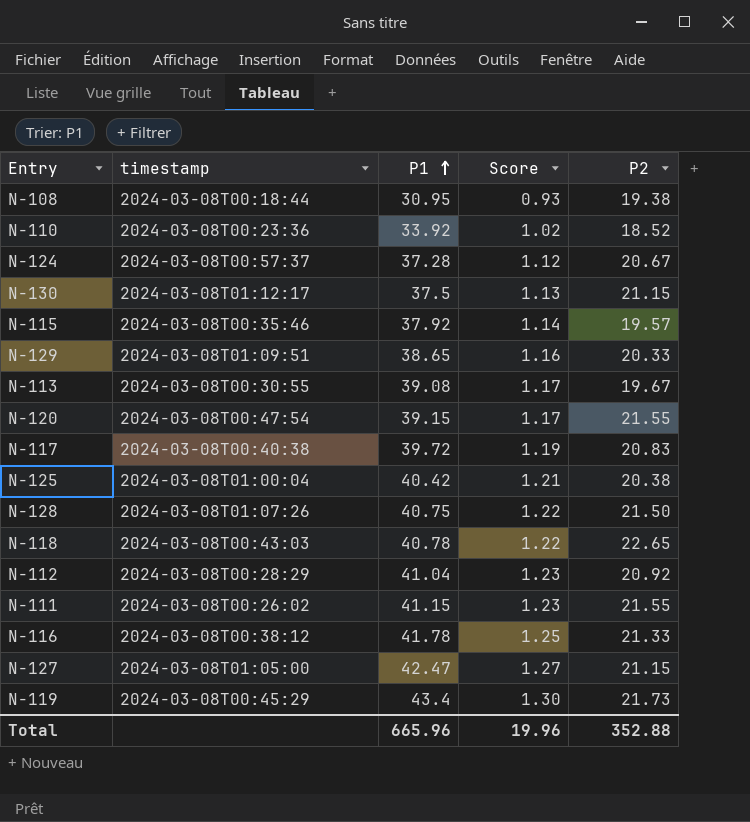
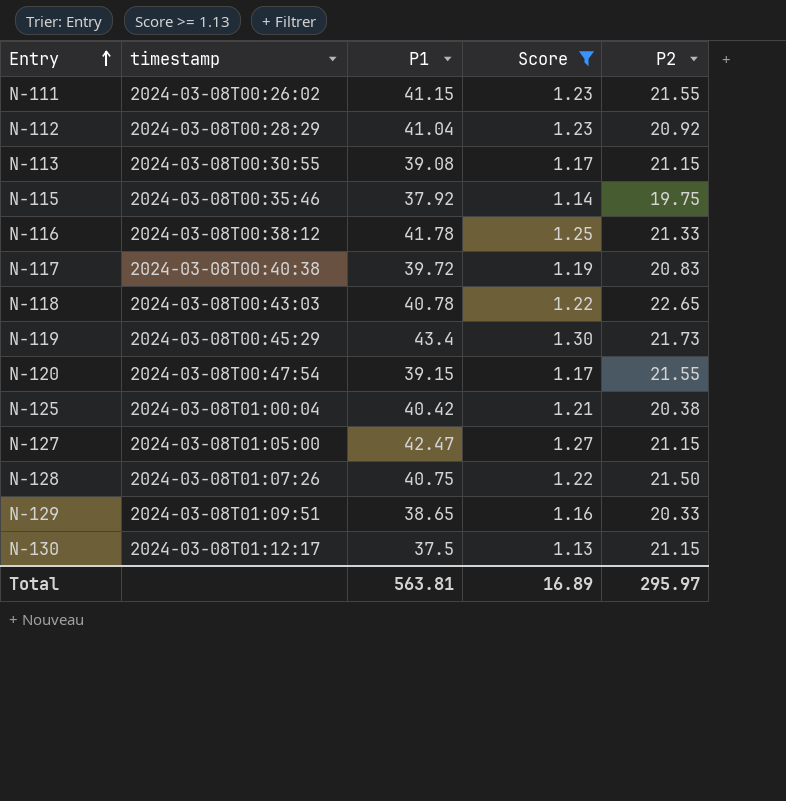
filter: none -> Score >= 1.13
row order: P1 ascending -> Entry ascending
N-113 | P2: 19.67 -> 21.15
N-115 | P2: 19.57 -> 19.75
Total | P1: 665.96 -> 563.81
Total | Score: 19.96 -> 16.89
Total | P2: 352.88 -> 295.97

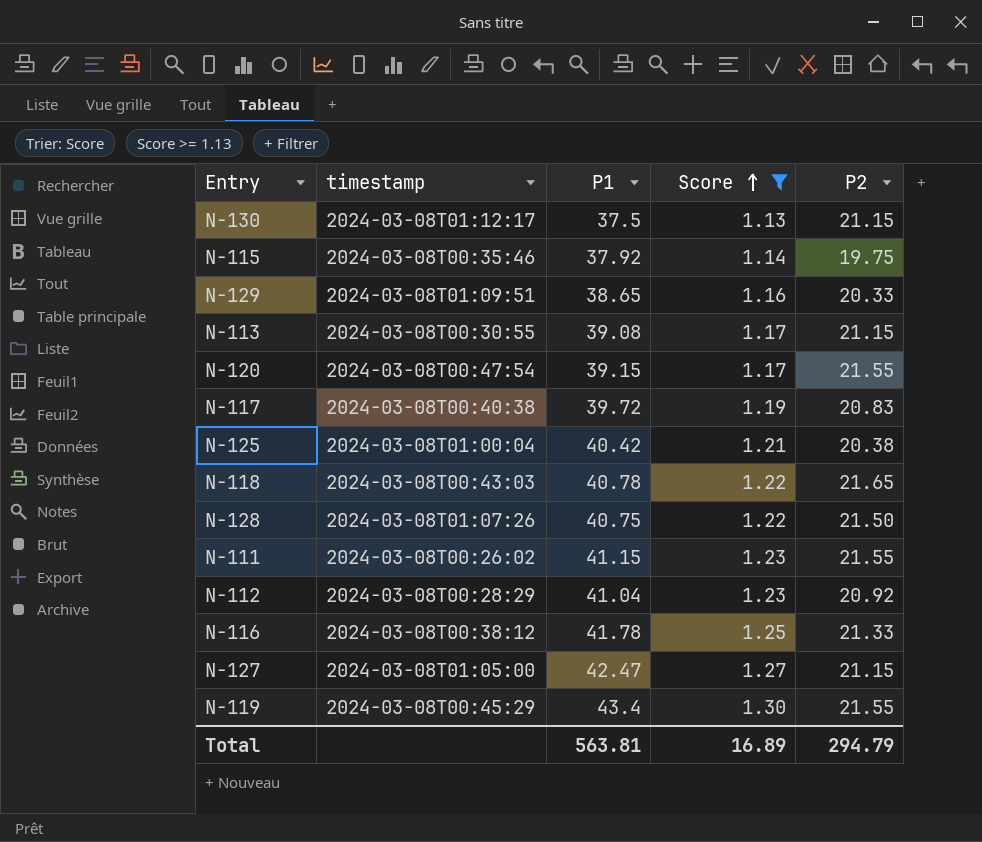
row order: Entry ascending -> Score ascending
N-118 | P2: 22.65 -> 21.65
N-119 | P2: 21.73 -> 21.55
Total | P2: 295.97 -> 294.79

